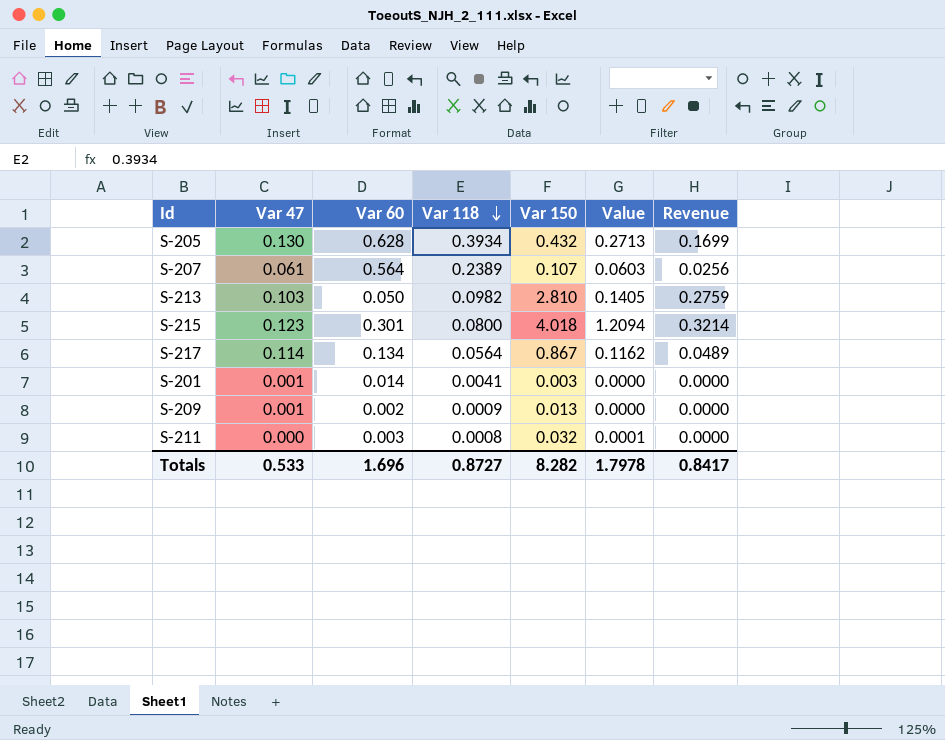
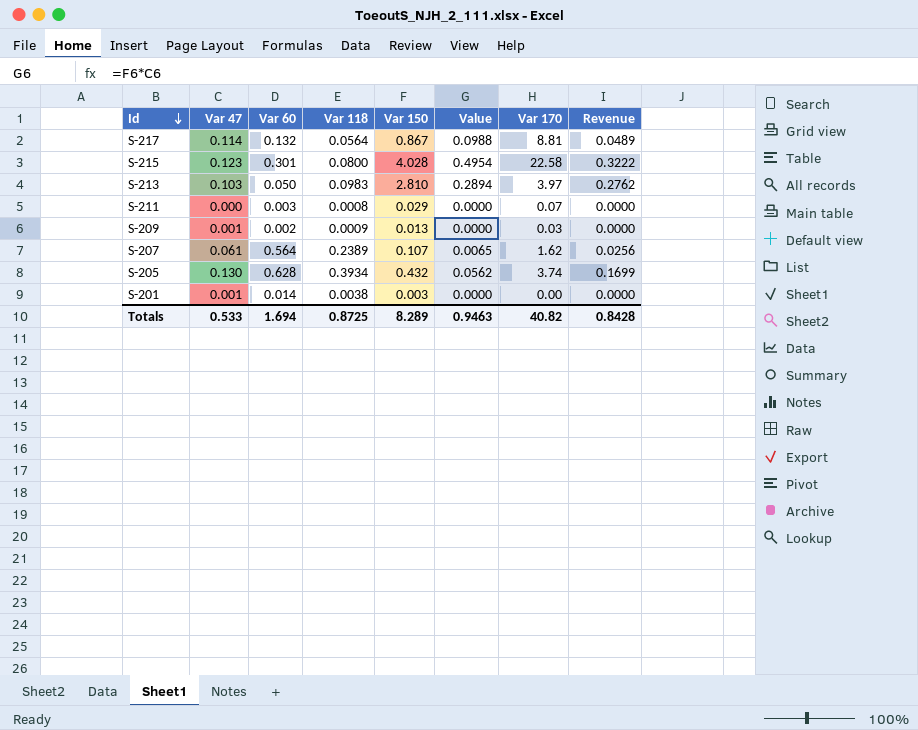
row order: Var 118 descending -> Id descending
column Value | formula: [Var 60] * [Var 150] -> [Var 47] * [Var 150]
column Var 170 | position: none -> 7
S-217 | Var 60: 0.134 -> 0.132
S-215 | Var 150: 4.018 -> 4.028
S-215 | Revenue: 0.3214 -> 0.3222
S-213 | Var 118: 0.0982 -> 0.0983
S-213 | Revenue: 0.2759 -> 0.2762
S-211 | Var 150: 0.032 -> 0.029
S-201 | Var 118: 0.0041 -> 0.0038
Totals | Var 60: 1.696 -> 1.694
Totals | Var 118: 0.8727 -> 0.8725
Totals | Var 150: 8.282 -> 8.289
Totals | Value: 1.7978 -> 0.9463
Totals | Revenue: 0.8417 -> 0.8428

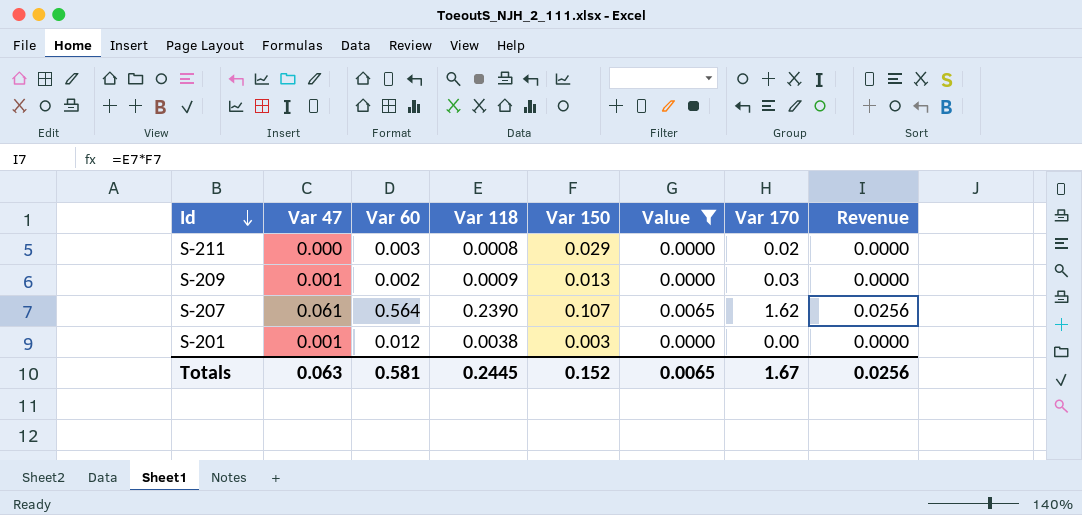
filter: none -> Value <= 0.0065
S-211 | Var 170: 0.07 -> 0.02
S-207 | Var 118: 0.2389 -> 0.2390
S-201 | Var 60: 0.014 -> 0.012
Totals | Var 47: 0.533 -> 0.063
Totals | Var 60: 1.694 -> 0.581
Totals | Var 118: 0.8725 -> 0.2445
Totals | Var 150: 8.289 -> 0.152
Totals | Value: 0.9463 -> 0.0065
Totals | Var 170: 40.82 -> 1.67
Totals | Revenue: 0.8428 -> 0.0256

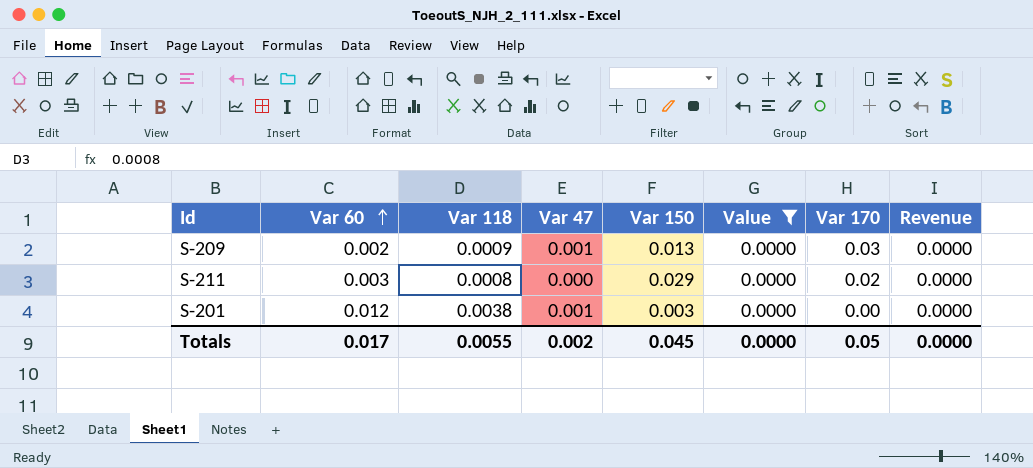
row order: Id descending -> Var 60 ascending
column Var 47 | position: 2 -> 4
row S-207: 0.061 | 0.564 | 0.2390 | 0.107 | 0.0065 | 1.62 | 0.0256 -> none
Totals | Var 60: 0.581 -> 0.017
Totals | Var 118: 0.2445 -> 0.0055
Totals | Var 47: 0.063 -> 0.002
Totals | Var 150: 0.152 -> 0.045
Totals | Value: 0.0065 -> 0.0000
Totals | Var 170: 1.67 -> 0.05
Totals | Revenue: 0.0256 -> 0.0000

